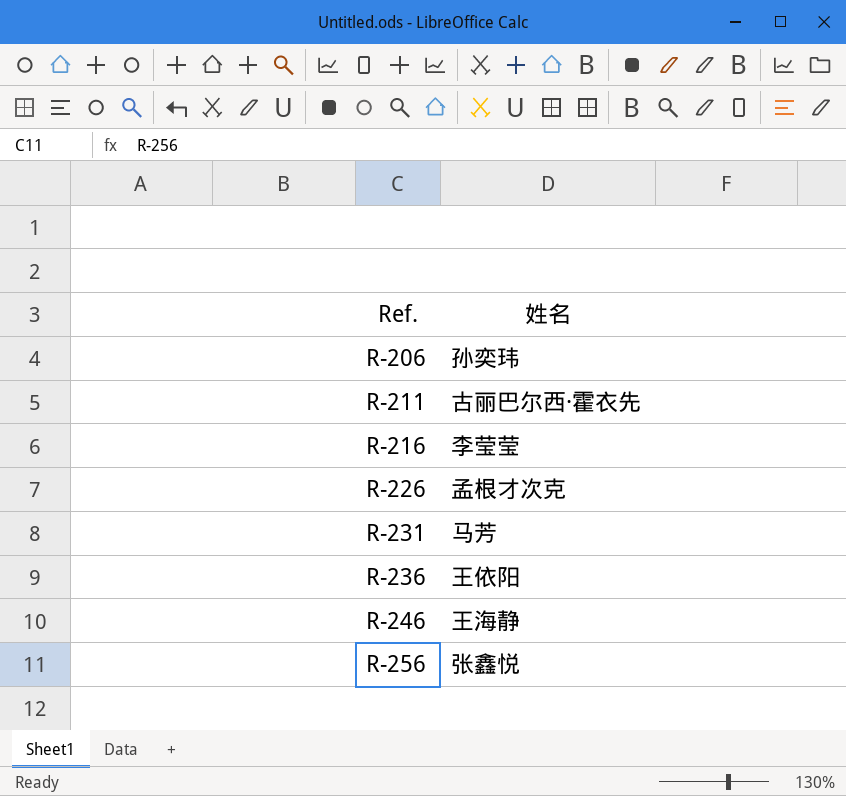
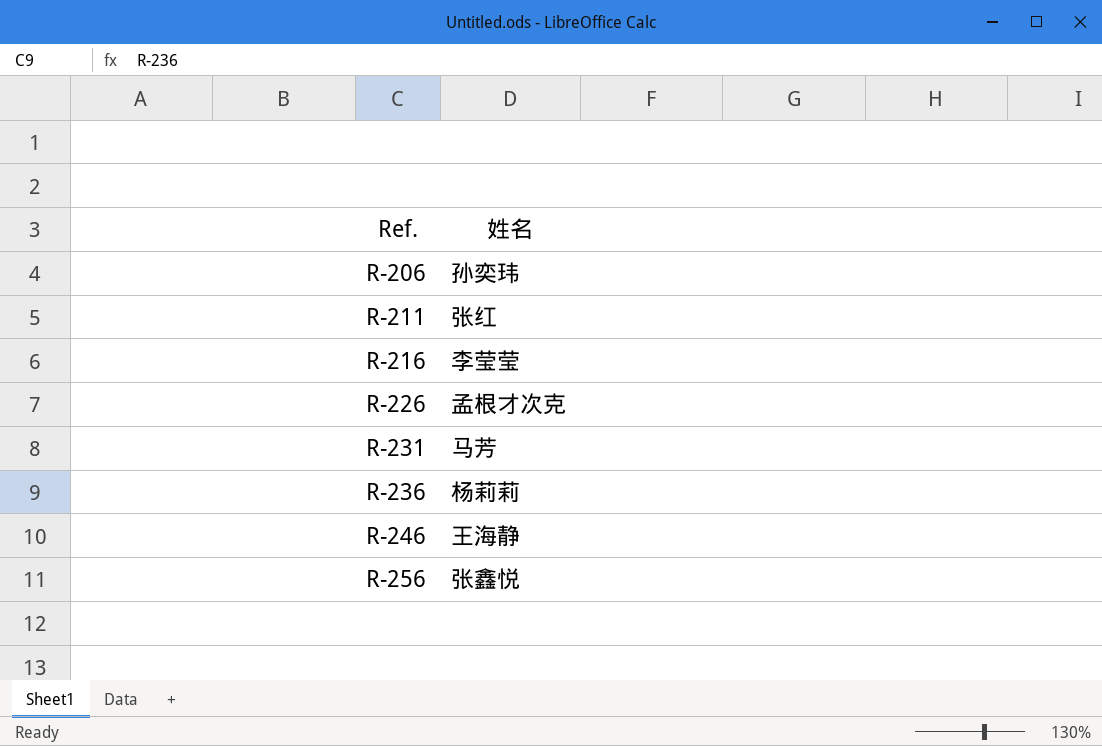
R-211 | 姓名: 古丽巴尔西·霍衣先 -> 张红
R-236 | 姓名: 王依阳 -> 杨莉莉

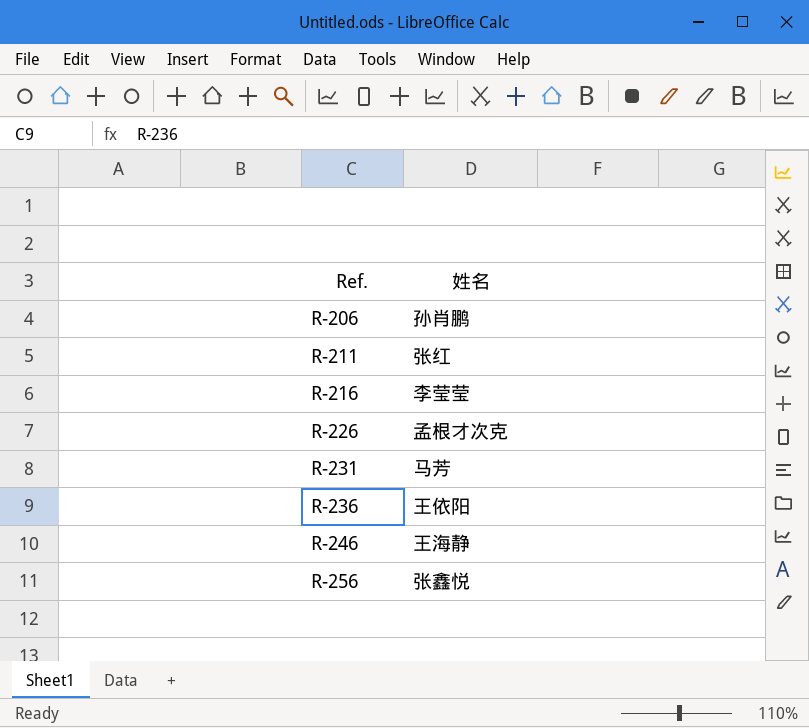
R-206 | 姓名: 孙奕玮 -> 孙肖鹏
R-236 | 姓名: 杨莉莉 -> 王依阳

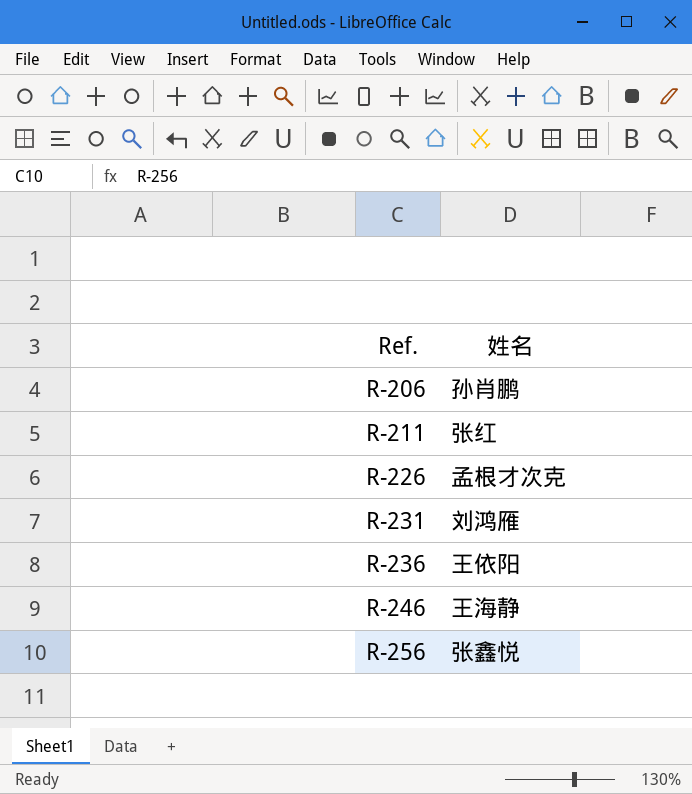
row R-216: 李莹莹 -> none
R-231 | 姓名: 马芳 -> 刘鸿雁

